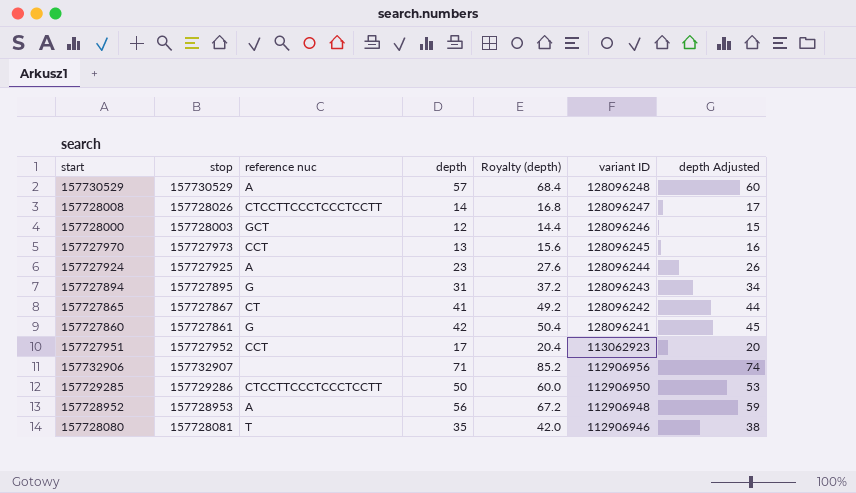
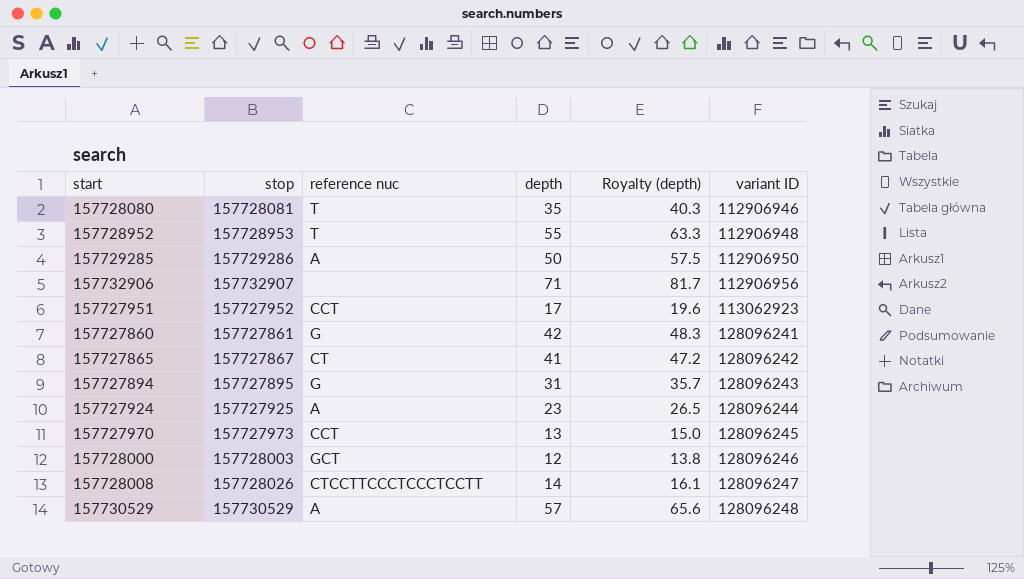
row order: variant ID descending -> variant ID ascending
column depth Adjusted | formula: [depth] + 3 -> none
column Royalty (depth) | formula: [depth] * 1.2 -> [depth] * 1.15
157728952 | reference nuc: A -> T
157728952 | depth: 56 -> 55
157729285 | reference nuc: CTCCTTCCCTCCCTCCTT -> A

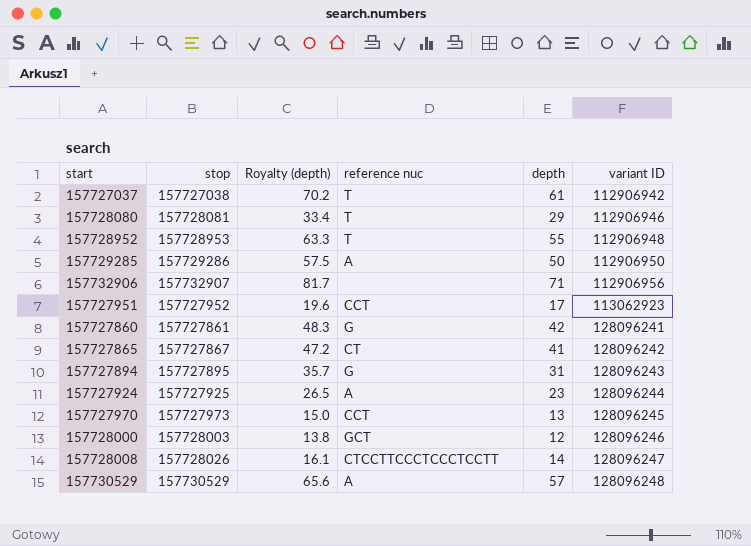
column Royalty (depth) | position: 5 -> 3
row 157727037: none -> 157727038 | 70.2 | T | 61 | 112906942
157728080 | Royalty (depth): 40.3 -> 33.4
157728080 | depth: 35 -> 29

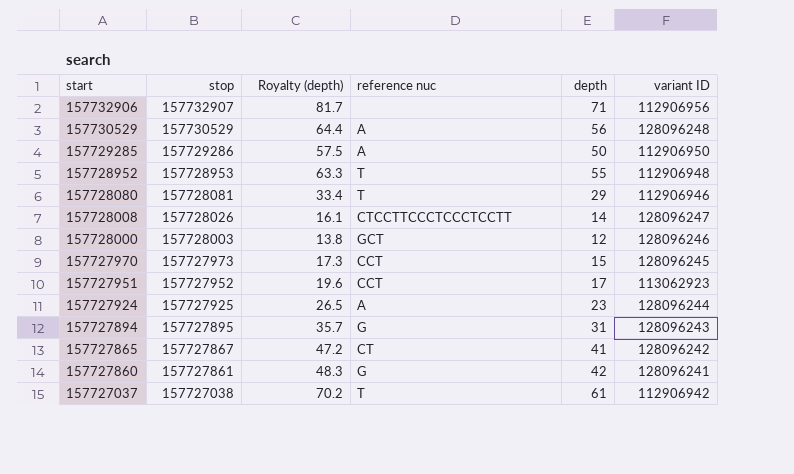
row order: variant ID ascending -> start descending
157730529 | Royalty (depth): 65.6 -> 64.4
157730529 | depth: 57 -> 56
157727970 | Royalty (depth): 15.0 -> 17.3
157727970 | depth: 13 -> 15

